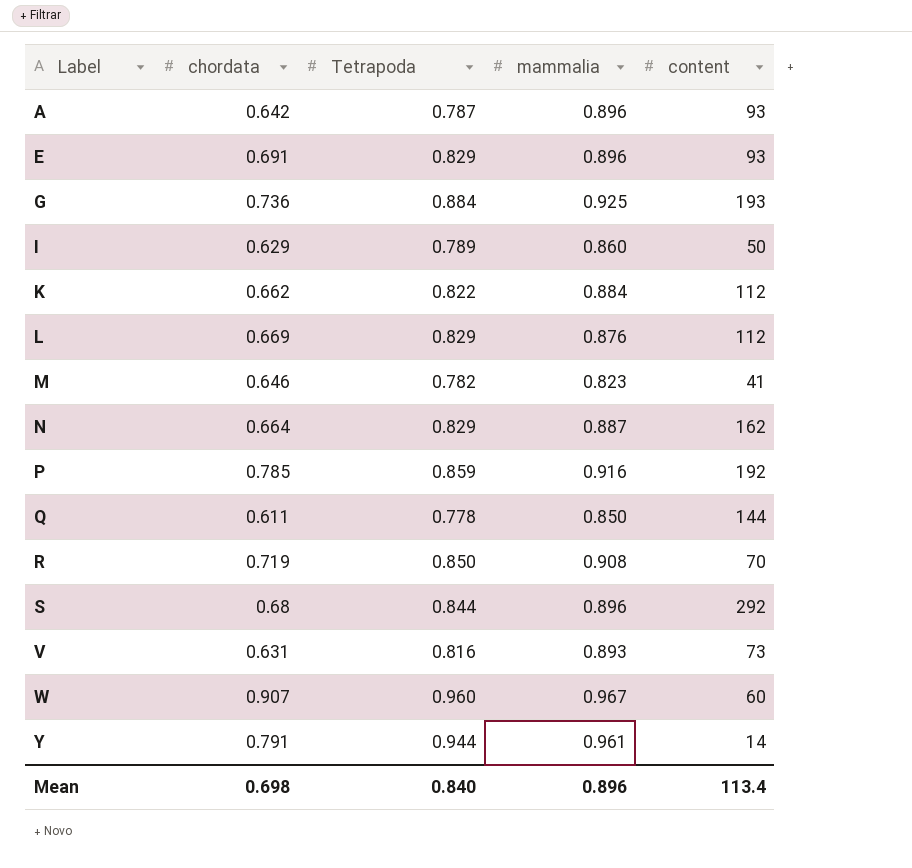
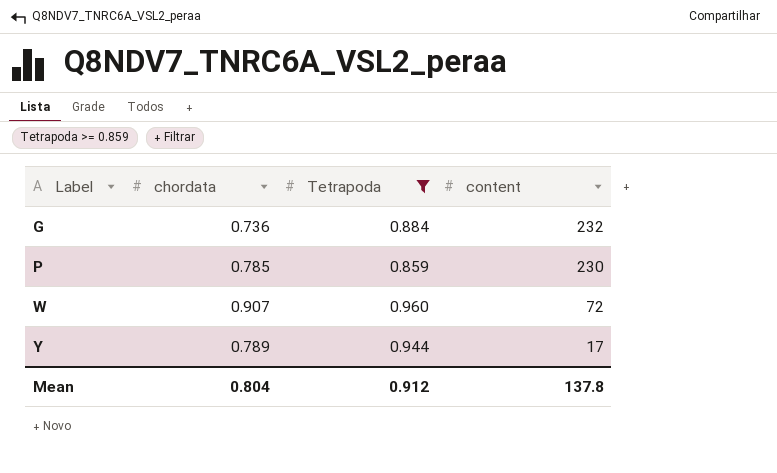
filter: none -> Tetrapoda >= 0.859
column mammalia | position: 4 -> none
G | content: 193 -> 232
P | content: 192 -> 230
W | content: 60 -> 72
Y | chordata: 0.791 -> 0.789
Y | content: 14 -> 17
Mean | chordata: 0.698 -> 0.804
Mean | Tetrapoda: 0.840 -> 0.912
Mean | content: 113.4 -> 137.8

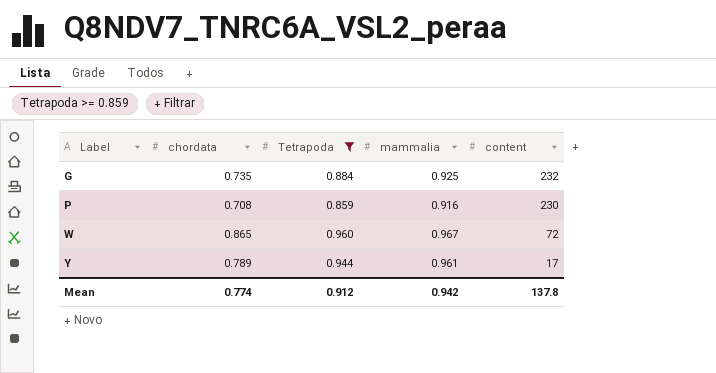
column mammalia | position: none -> 4
G | chordata: 0.736 -> 0.735
P | chordata: 0.785 -> 0.708
W | chordata: 0.907 -> 0.865
Mean | chordata: 0.804 -> 0.774

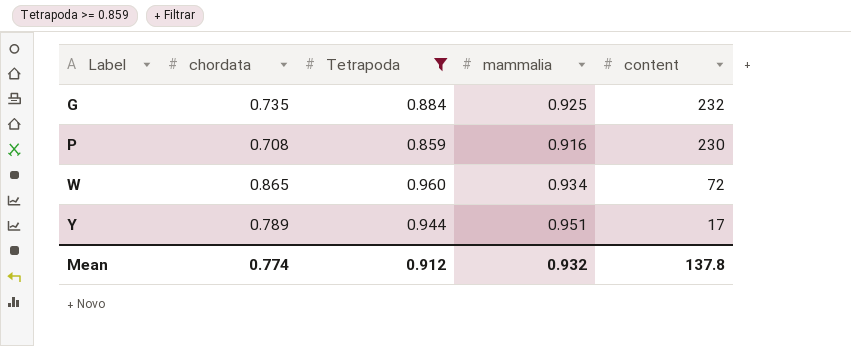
W | mammalia: 0.967 -> 0.934
Y | mammalia: 0.961 -> 0.951
Mean | mammalia: 0.942 -> 0.932

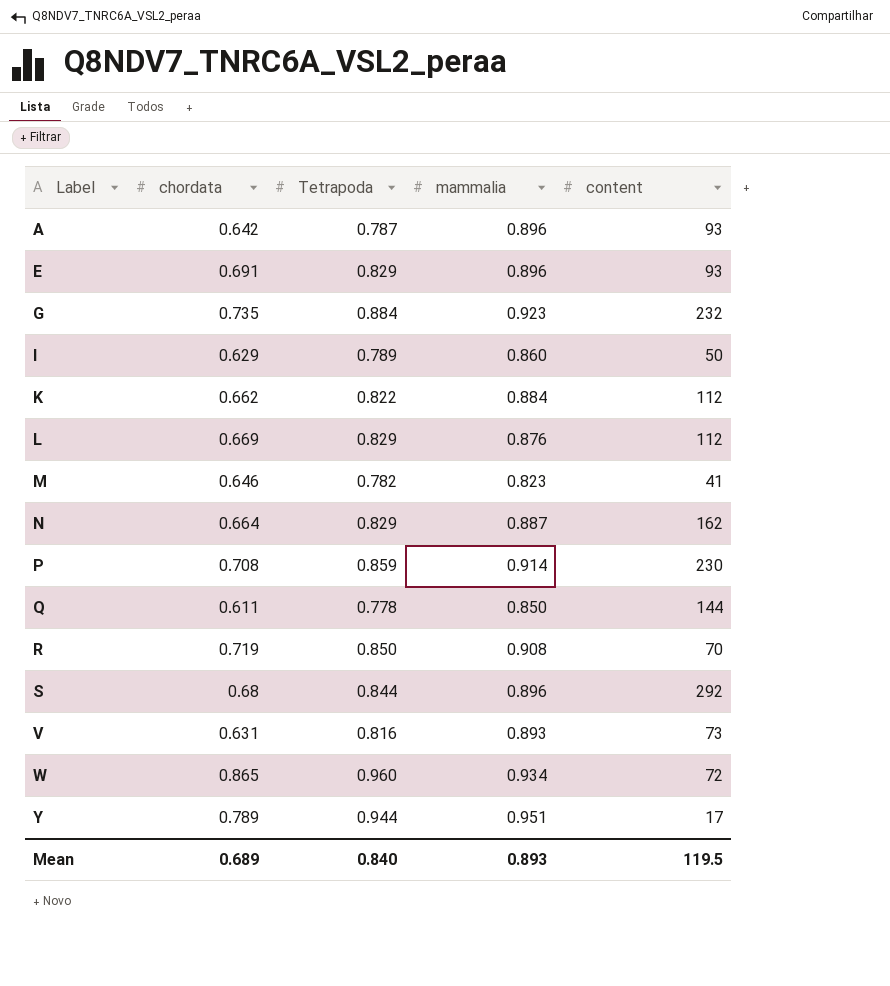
filter: Tetrapoda >= 0.859 -> none
G | mammalia: 0.925 -> 0.923
P | mammalia: 0.916 -> 0.914
Mean | chordata: 0.774 -> 0.689
Mean | Tetrapoda: 0.912 -> 0.840
Mean | mammalia: 0.932 -> 0.893
Mean | content: 137.8 -> 119.5

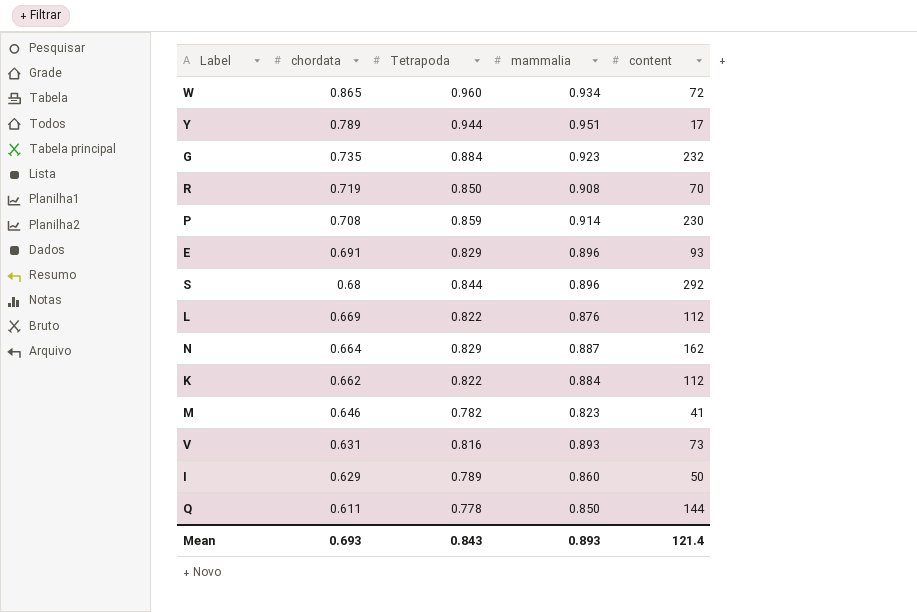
row order: Label ascending -> chordata descending
row A: 0.642 | 0.787 | 0.896 | 93 -> none
L | Tetrapoda: 0.829 -> 0.822
Mean | chordata: 0.689 -> 0.693
Mean | Tetrapoda: 0.840 -> 0.843
Mean | content: 119.5 -> 121.4

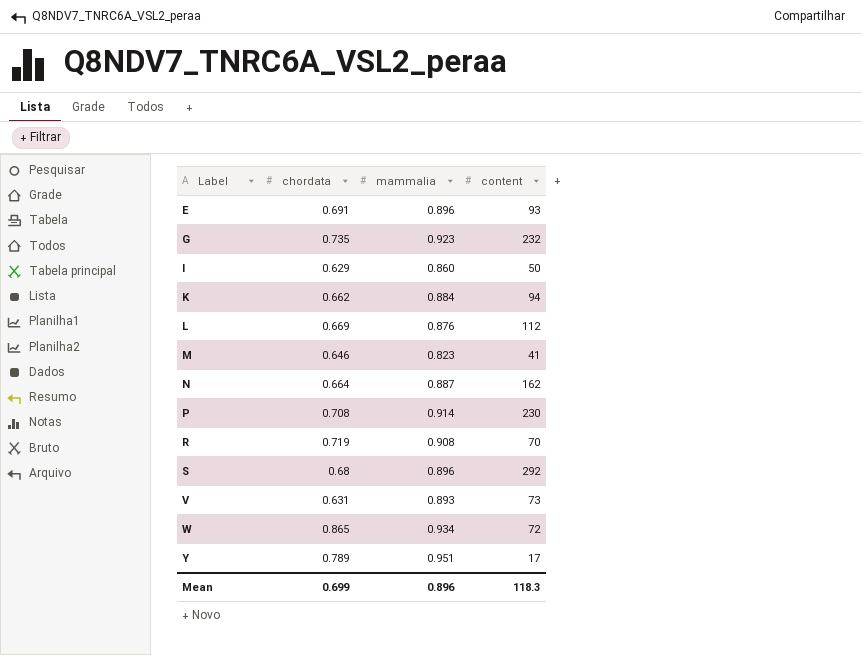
row order: chordata descending -> Label ascending
column Tetrapoda | position: 3 -> none
row Q: 0.611 | 0.778 | 0.850 | 144 -> none
K | content: 112 -> 94
Mean | chordata: 0.693 -> 0.699
Mean | mammalia: 0.893 -> 0.896
Mean | content: 121.4 -> 118.3

